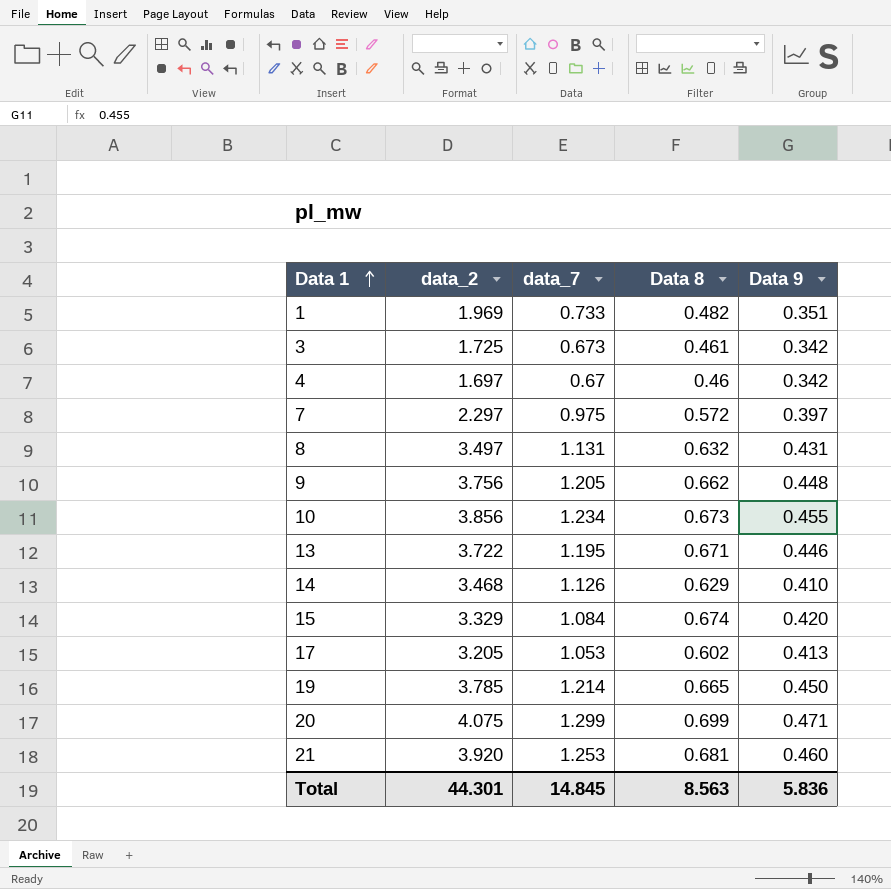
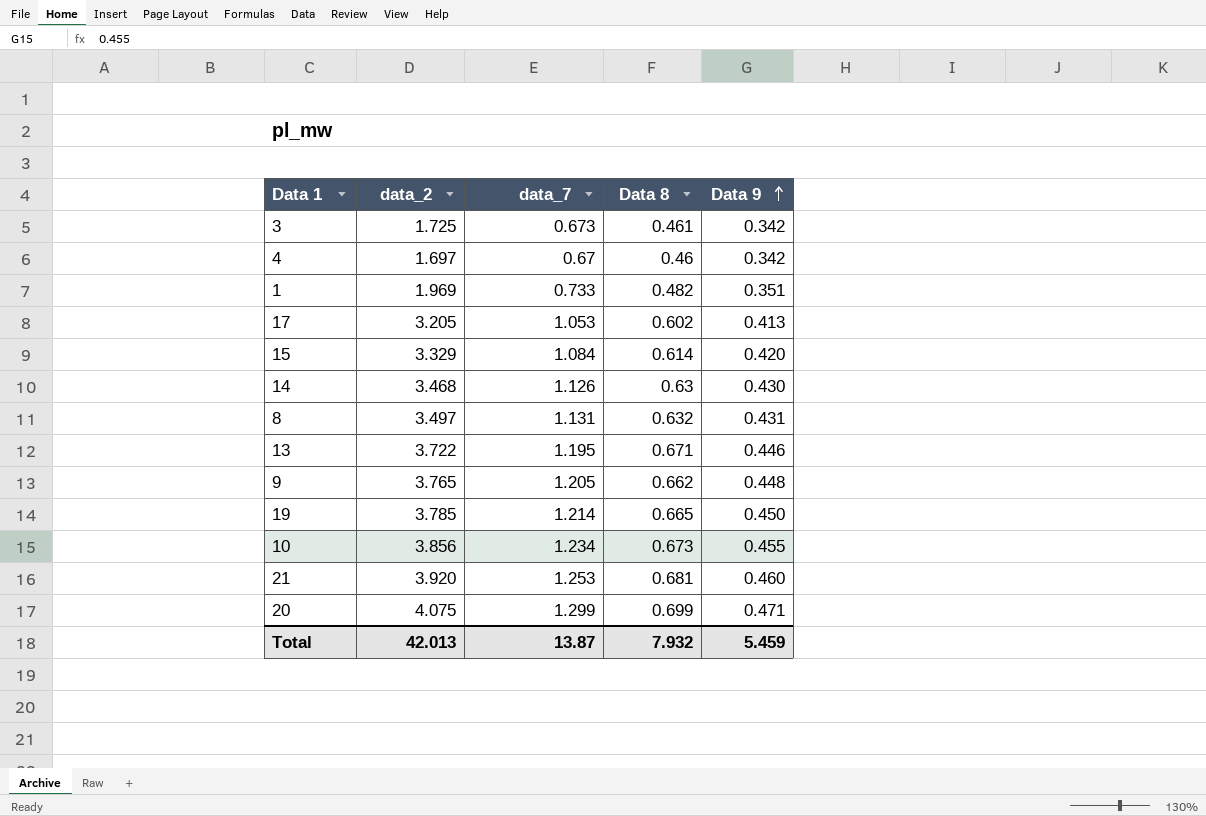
row order: Data 1 ascending -> Data 9 ascending
row 7: 2.297 | 0.975 | 0.572 | 0.397 -> none
15 | Data 8: 0.674 -> 0.614
14 | Data 8: 0.629 -> 0.63
14 | Data 9: 0.410 -> 0.430
9 | data_2: 3.756 -> 3.765
Total | data_2: 44.301 -> 42.013
Total | data_7: 14.845 -> 13.87
Total | Data 8: 8.563 -> 7.932
Total | Data 9: 5.836 -> 5.459

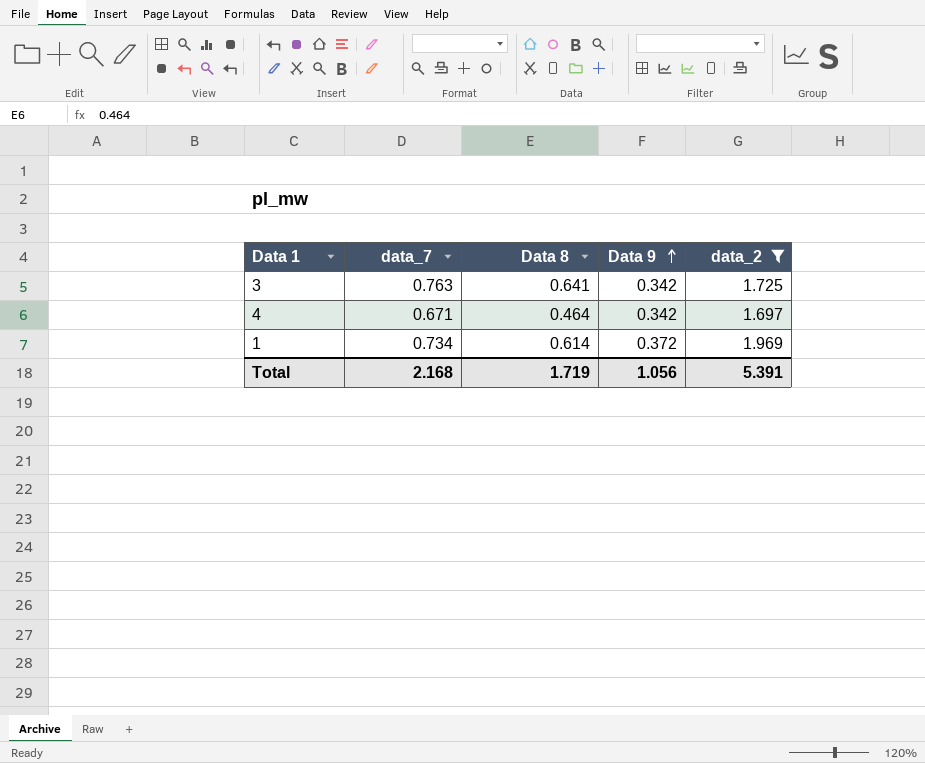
filter: none -> data_2 <= 1.969
column data_2 | position: 2 -> 5
3 | data_7: 0.673 -> 0.763
3 | Data 8: 0.461 -> 0.641
4 | data_7: 0.67 -> 0.671
4 | Data 8: 0.46 -> 0.464
1 | data_7: 0.733 -> 0.734
1 | Data 8: 0.482 -> 0.614
1 | Data 9: 0.351 -> 0.372
Total | data_7: 13.87 -> 2.168
Total | Data 8: 7.932 -> 1.719
Total | Data 9: 5.459 -> 1.056
Total | data_2: 42.013 -> 5.391

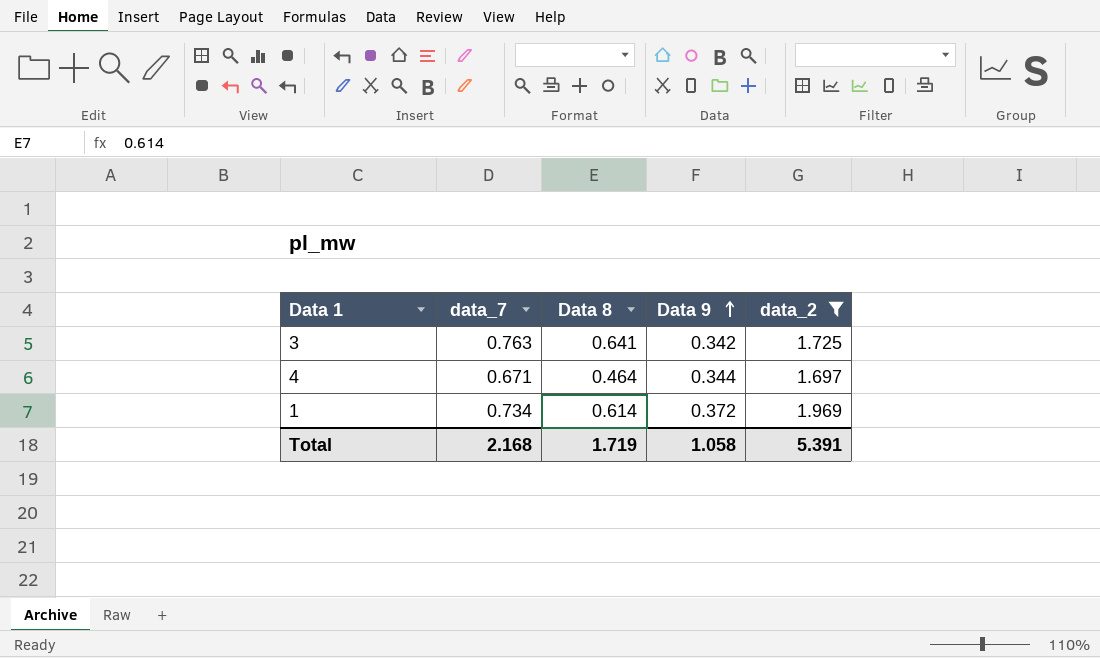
4 | Data 9: 0.342 -> 0.344
Total | Data 9: 1.056 -> 1.058

